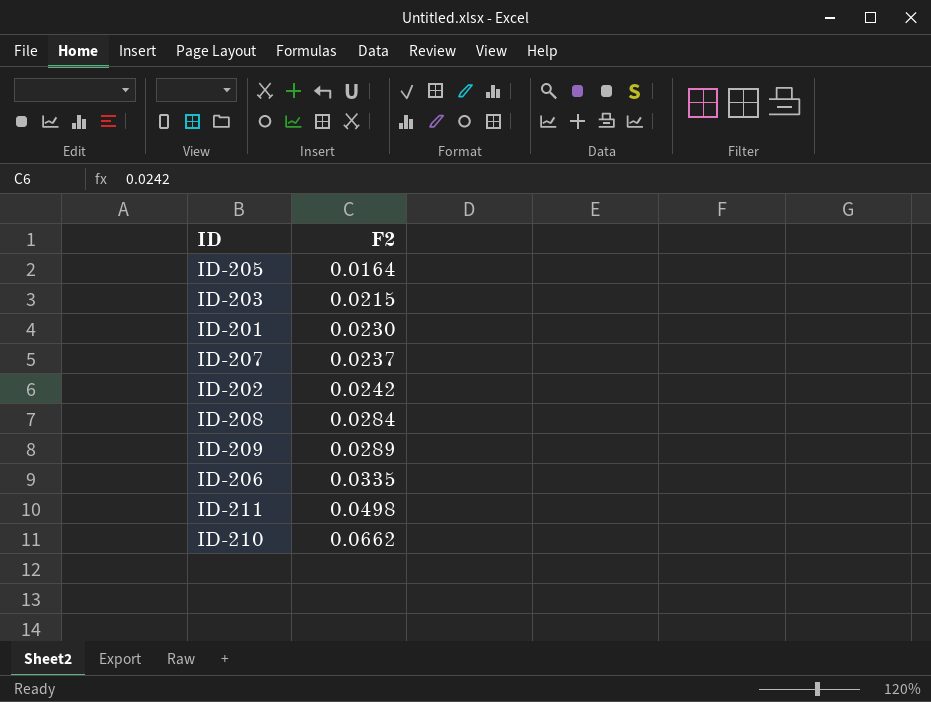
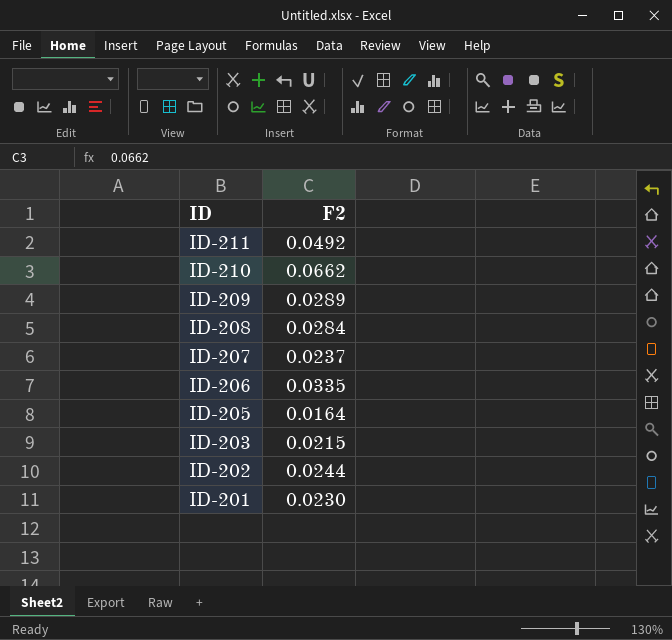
row order: F2 ascending -> ID descending
ID-211 | F2: 0.0498 -> 0.0492
ID-202 | F2: 0.0242 -> 0.0244

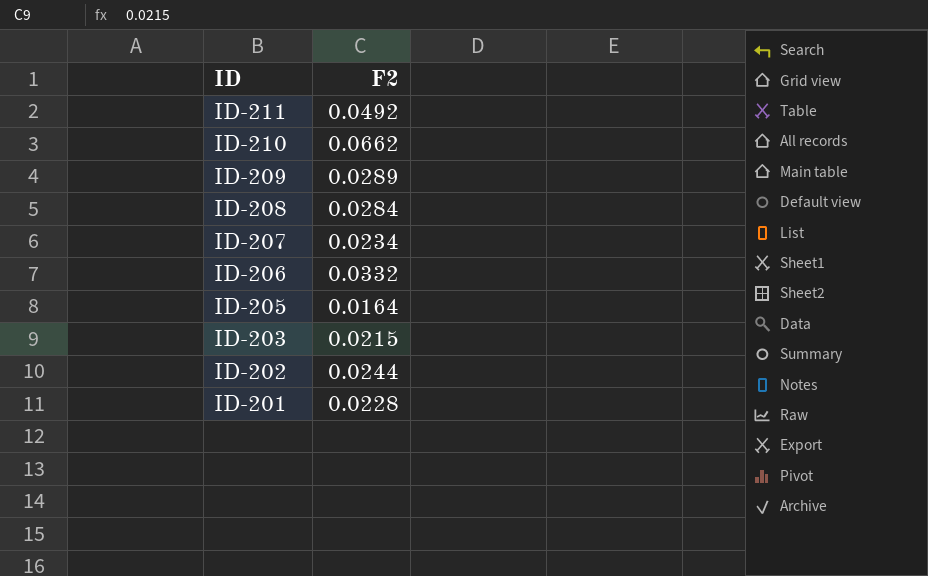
ID-207 | F2: 0.0237 -> 0.0234
ID-206 | F2: 0.0335 -> 0.0332
ID-201 | F2: 0.0230 -> 0.0228

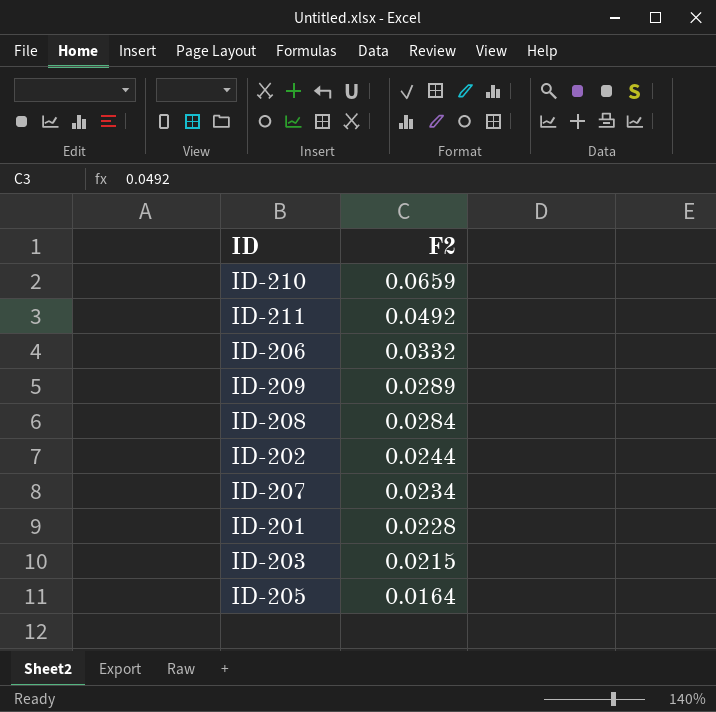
row order: ID descending -> F2 descending
ID-210 | F2: 0.0662 -> 0.0659

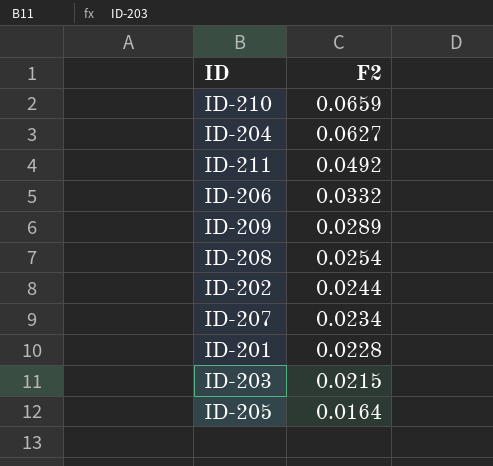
row ID-204: none -> 0.0627
ID-208 | F2: 0.0284 -> 0.0254

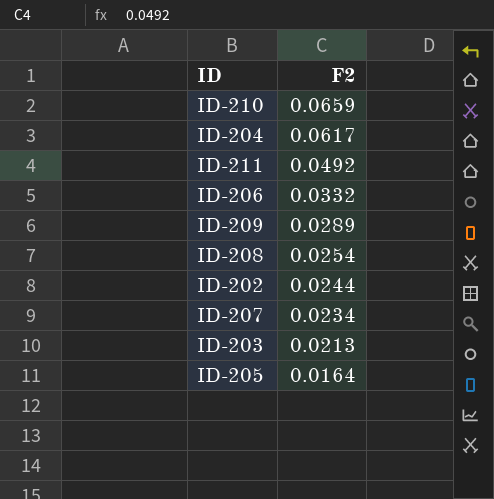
row ID-201: 0.0228 -> none
ID-204 | F2: 0.0627 -> 0.0617
ID-203 | F2: 0.0215 -> 0.0213

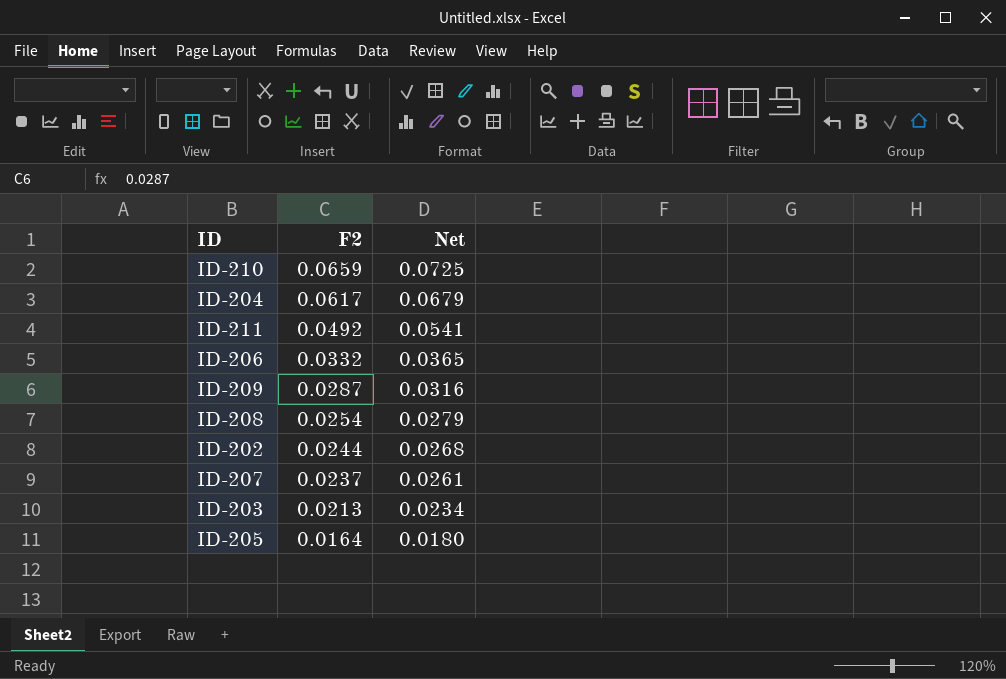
column Net | formula: none -> [F2] * 1.1
ID-209 | F2: 0.0289 -> 0.0287
ID-207 | F2: 0.0234 -> 0.0237

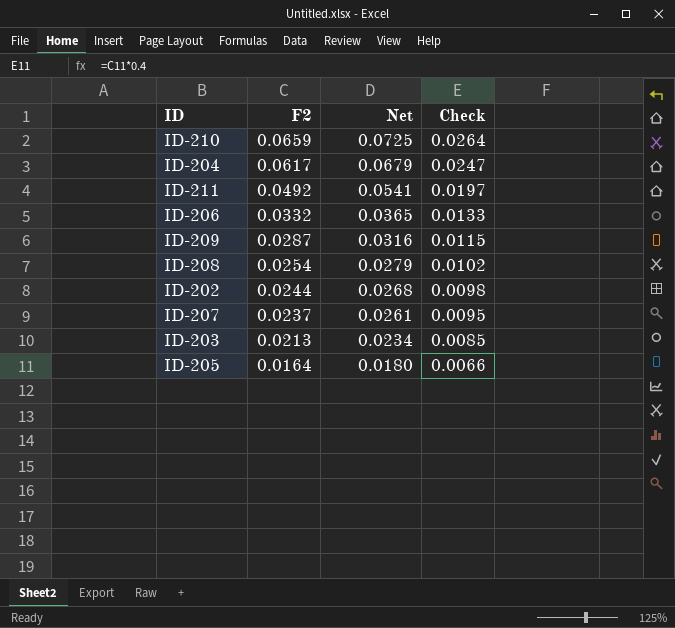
column Check | formula: none -> [F2] * 0.4

